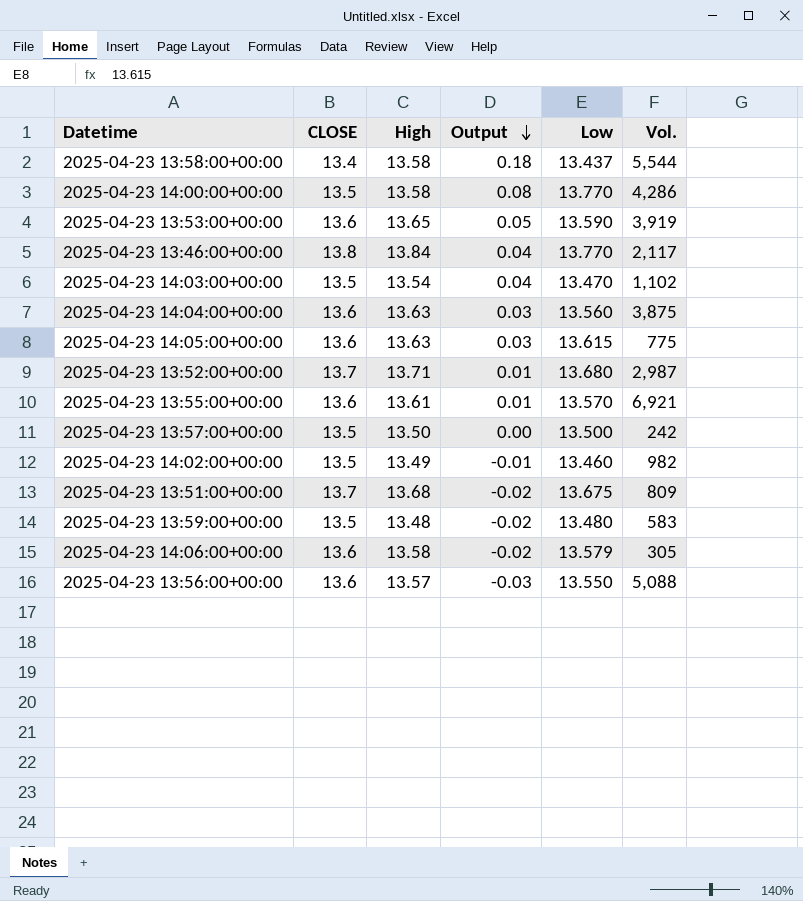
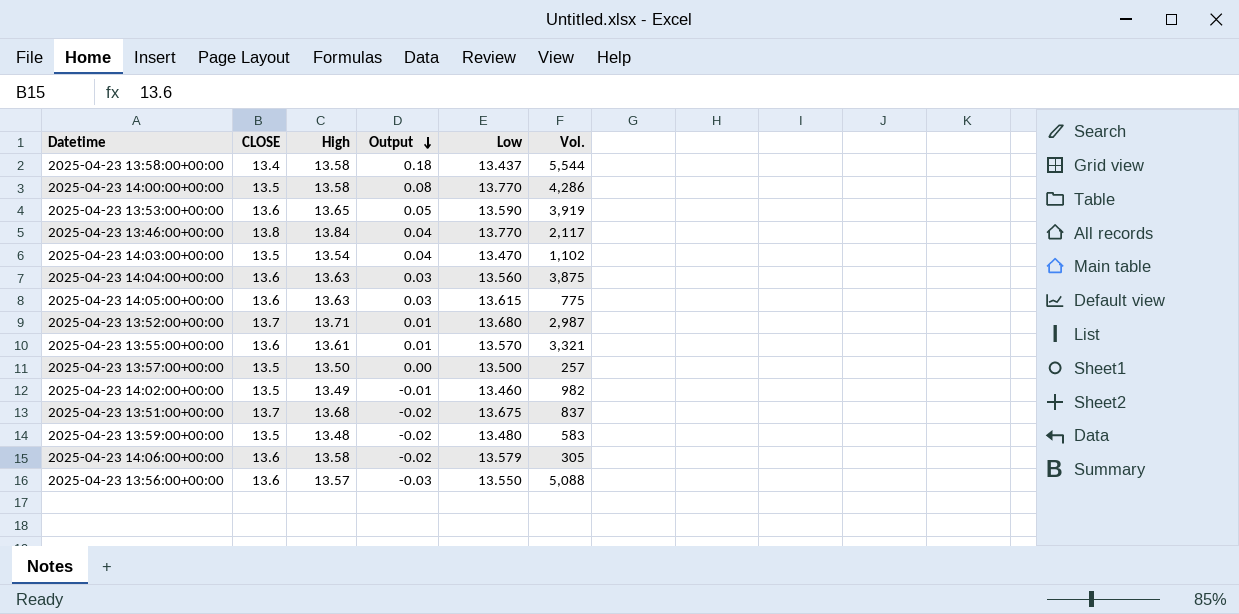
2025-04-23 13:55:00+00:00 | Vol.: 6,921 -> 3,321
2025-04-23 13:57:00+00:00 | Vol.: 242 -> 257
2025-04-23 13:51:00+00:00 | Vol.: 809 -> 837

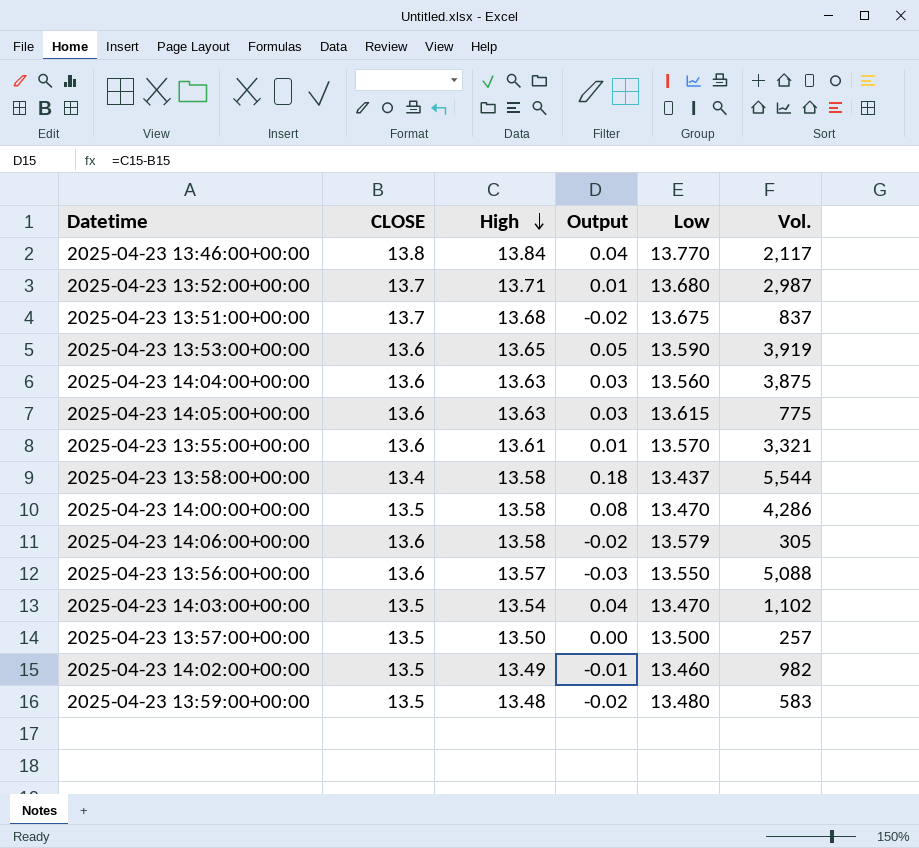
row order: Output descending -> High descending
2025-04-23 14:00:00+00:00 | Low: 13.770 -> 13.470

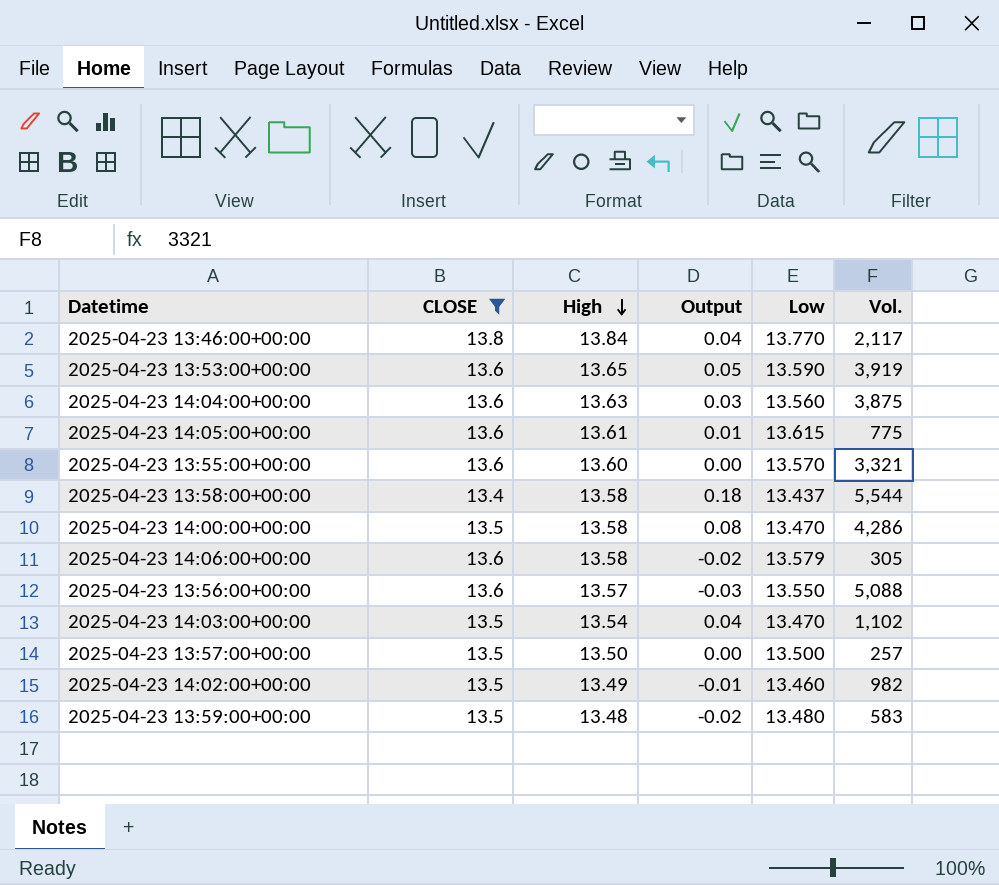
filter: none -> CLOSE != 13.7
2025-04-23 14:05:00+00:00 | High: 13.63 -> 13.61
2025-04-23 14:05:00+00:00 | Output: 0.03 -> 0.01
2025-04-23 13:55:00+00:00 | High: 13.61 -> 13.60
2025-04-23 13:55:00+00:00 | Output: 0.01 -> 0.00

